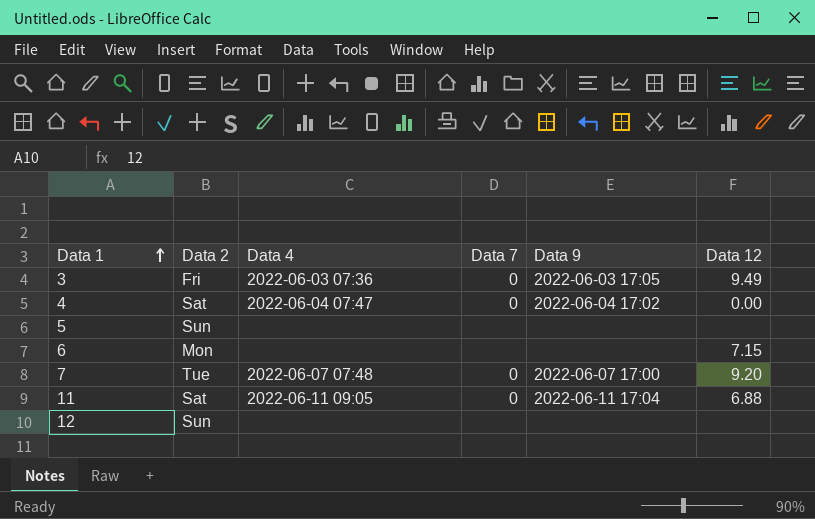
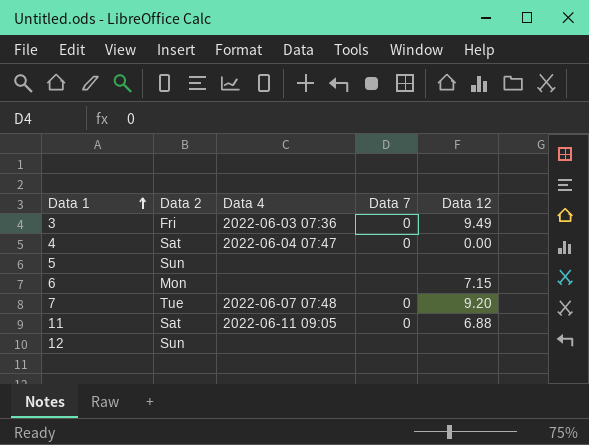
column Data 9 | position: 5 -> none

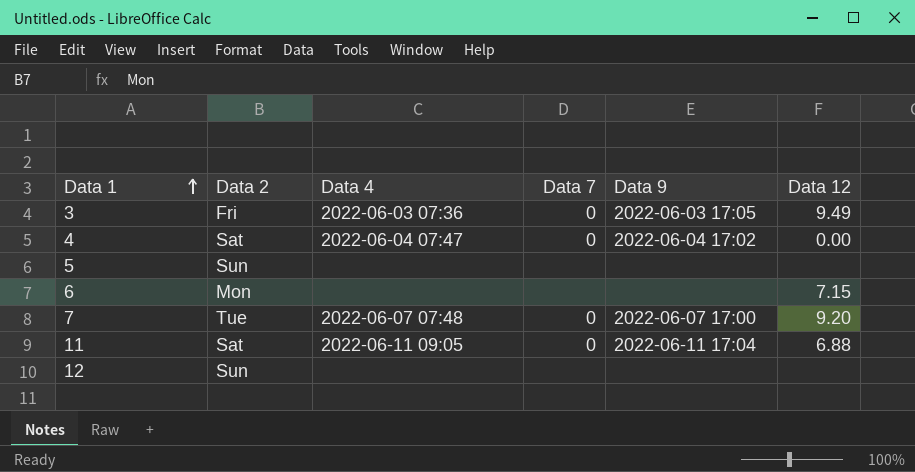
column Data 9 | position: none -> 5

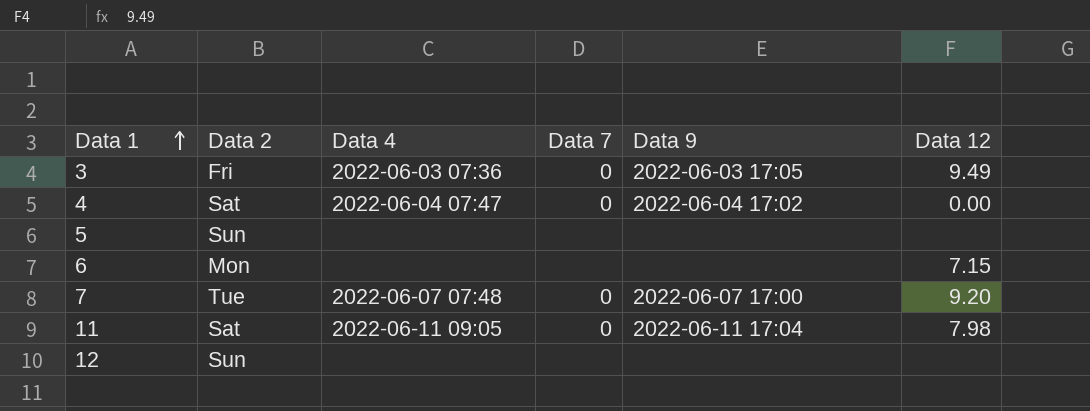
11 | Data 12: 6.88 -> 7.98

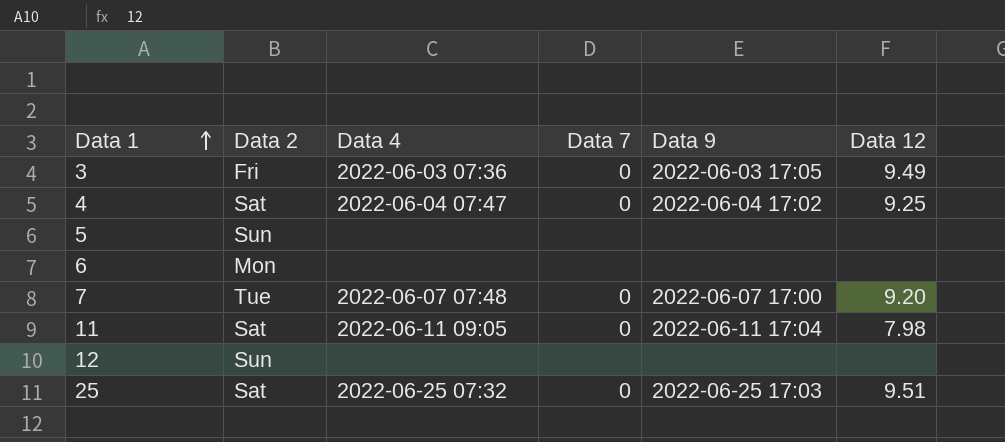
4 | Data 12: 0.00 -> 9.25
6 | Data 12: 7.15 -> none
row 25: none -> Sat | 2022-06-25 07:32 | 0 | 2022-06-25 17:03 | 9.51

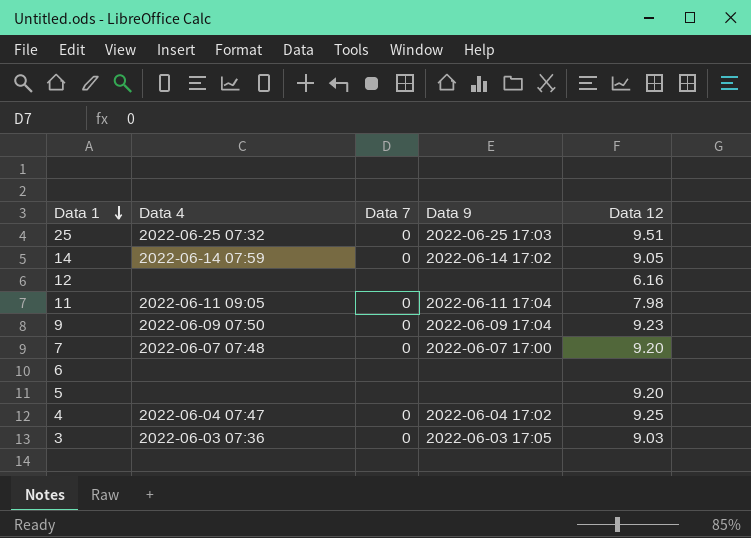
row order: Data 1 ascending -> Data 1 descending
column Data 2 | position: 2 -> none
row 14: none -> 2022-06-14 07:59 | 0 | 2022-06-14 17:02 | 9.05
12 | Data 12: none -> 6.16
row 9: none -> 2022-06-09 07:50 | 0 | 2022-06-09 17:04 | 9.23
5 | Data 12: none -> 9.20
3 | Data 12: 9.49 -> 9.03

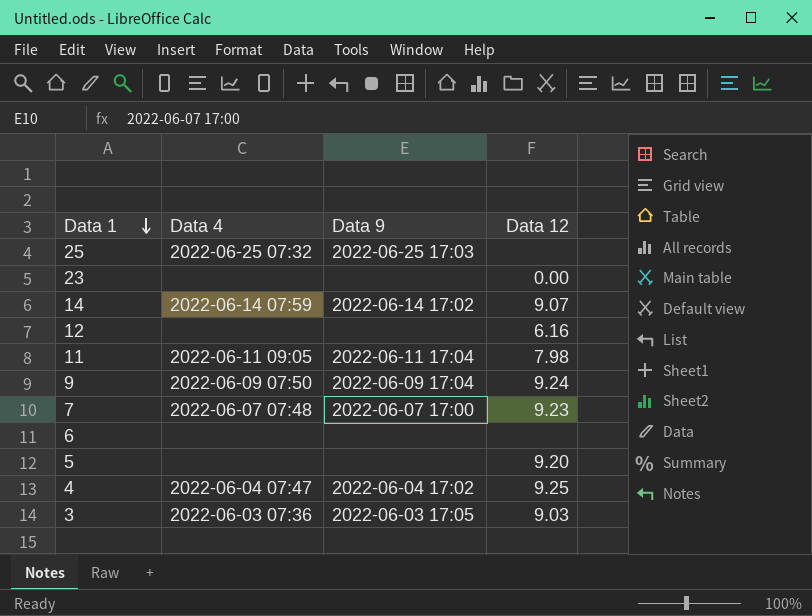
column Data 7 | position: 3 -> none
25 | Data 12: 9.51 -> none
row 23: none -> none | none | 0.00
14 | Data 12: 9.05 -> 9.07
9 | Data 12: 9.23 -> 9.24
7 | Data 12: 9.20 -> 9.23

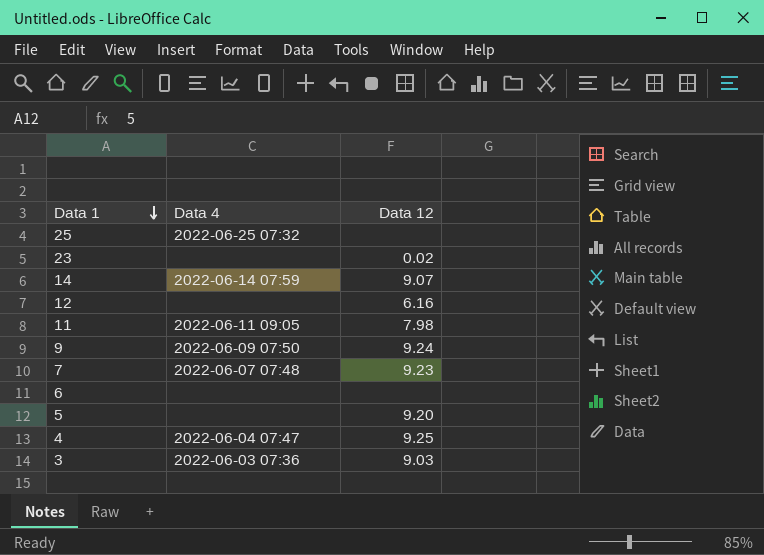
column Data 9 | position: 3 -> none
23 | Data 12: 0.00 -> 0.02

